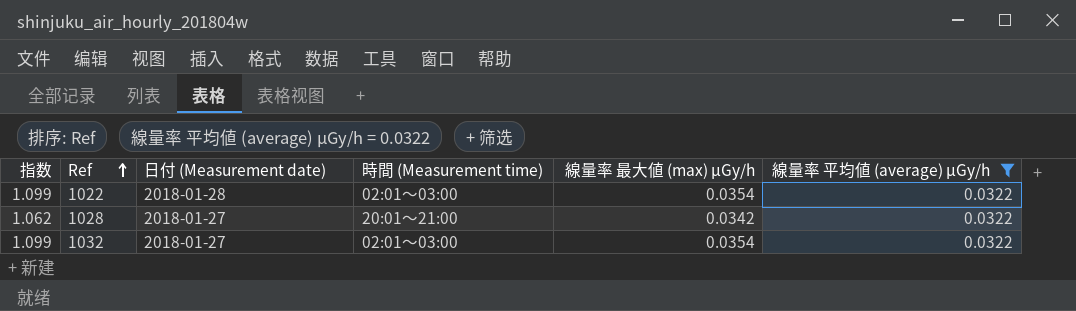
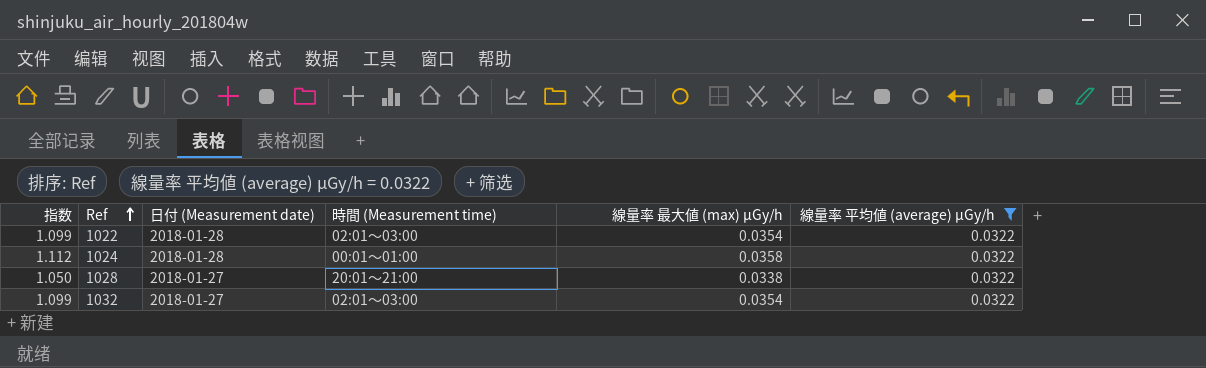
row 1024: none -> 1.112 | 2018-01-28 | 00:01～01:00 | 0.0358 | 0.0322
1028 | 指数: 1.062 -> 1.050
1028 | 線量率 最大値 (max) μGy/h: 0.0342 -> 0.0338

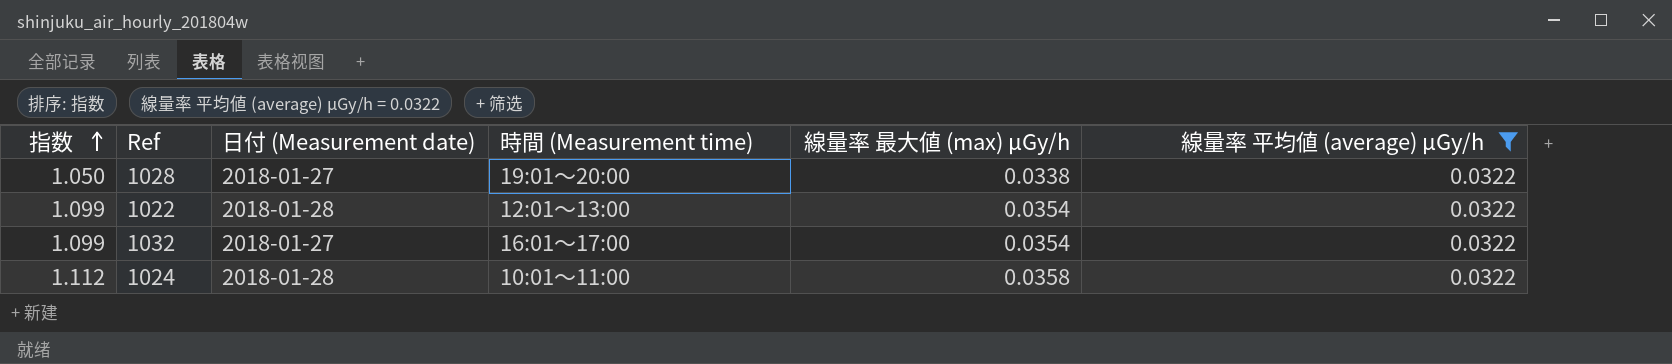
row order: Ref ascending -> 指数 ascending
1028 | 時間 (Measurement time): 20:01～21:00 -> 19:01～20:00
1022 | 時間 (Measurement time): 02:01～03:00 -> 12:01～13:00
1032 | 時間 (Measurement time): 02:01～03:00 -> 16:01～17:00
1024 | 時間 (Measurement time): 00:01～01:00 -> 10:01～11:00

